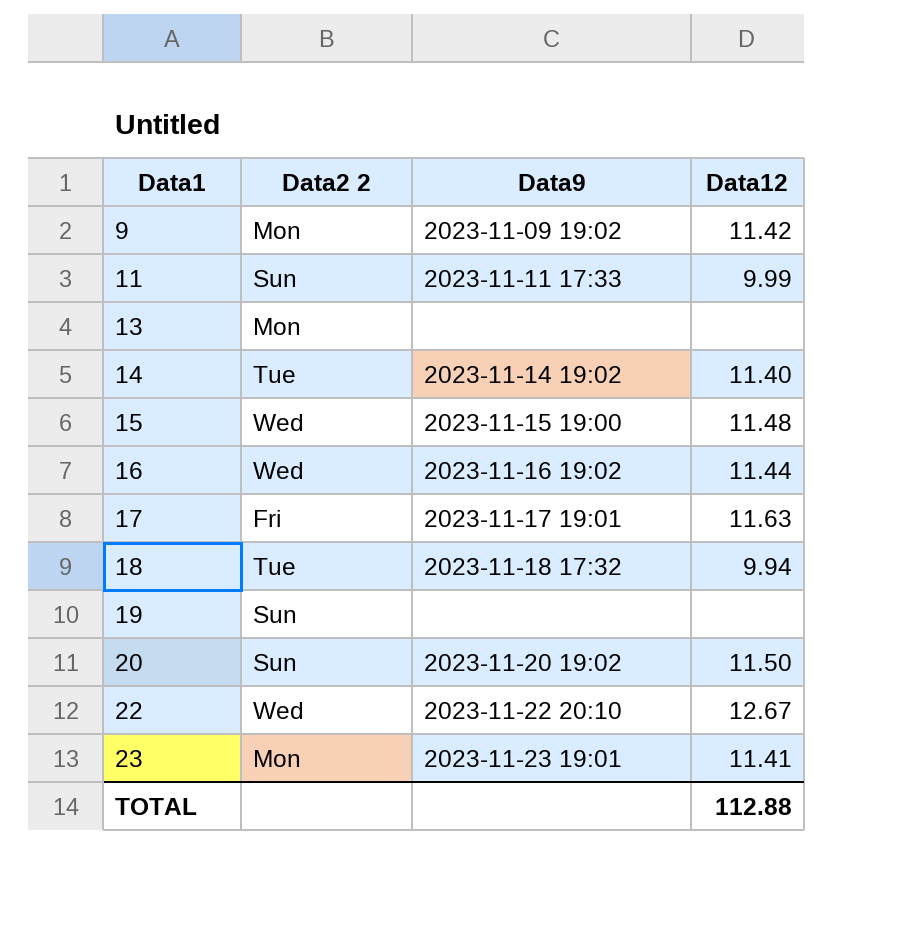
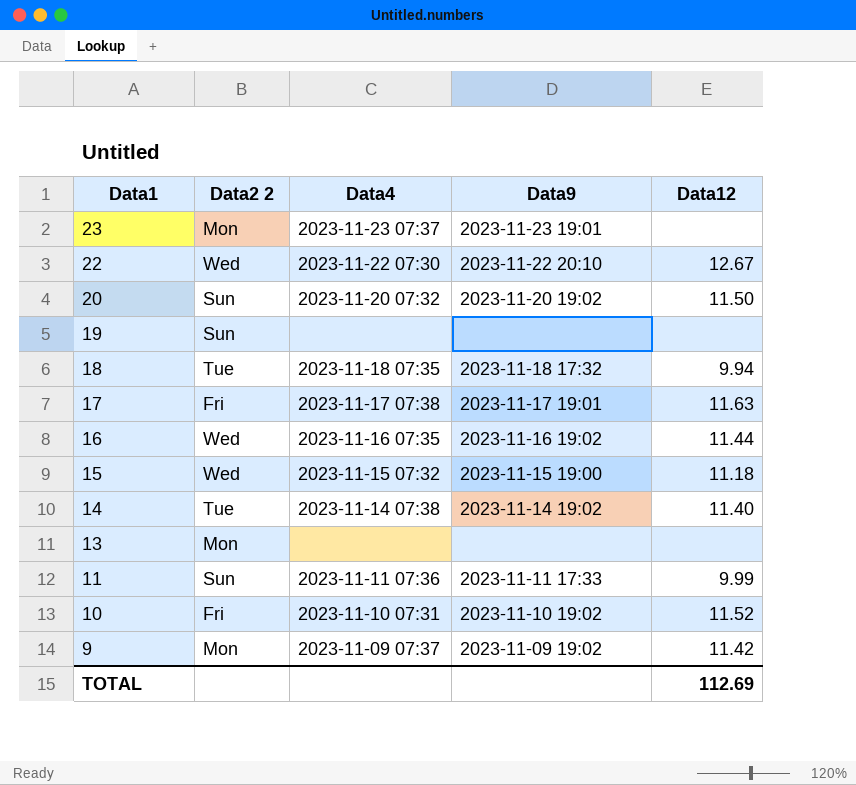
row order: Data1 ascending -> Data1 descending
column Data4 | position: none -> 3
23 | Data12: 11.41 -> none
15 | Data12: 11.48 -> 11.18
row 10: none -> Fri | 2023-11-10 07:31 | 2023-11-10 19:02 | 11.52
TOTAL | Data12: 112.88 -> 112.69

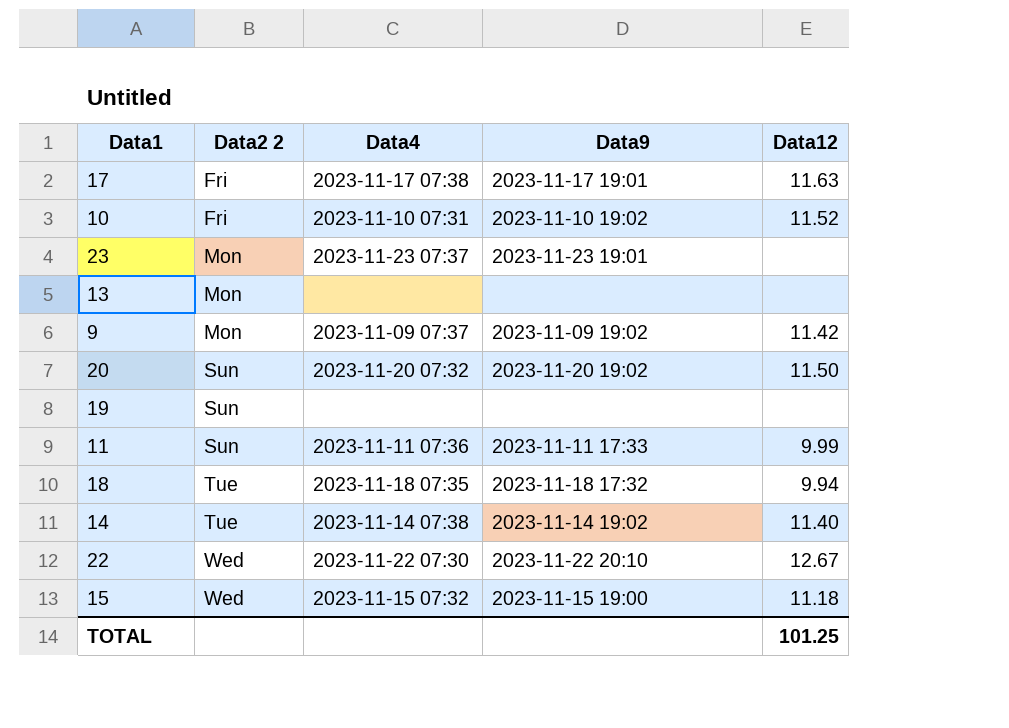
row order: Data1 descending -> Data2 2 ascending
row 16: Wed | 2023-11-16 07:35 | 2023-11-16 19:02 | 11.44 -> none
TOTAL | Data12: 112.69 -> 101.25

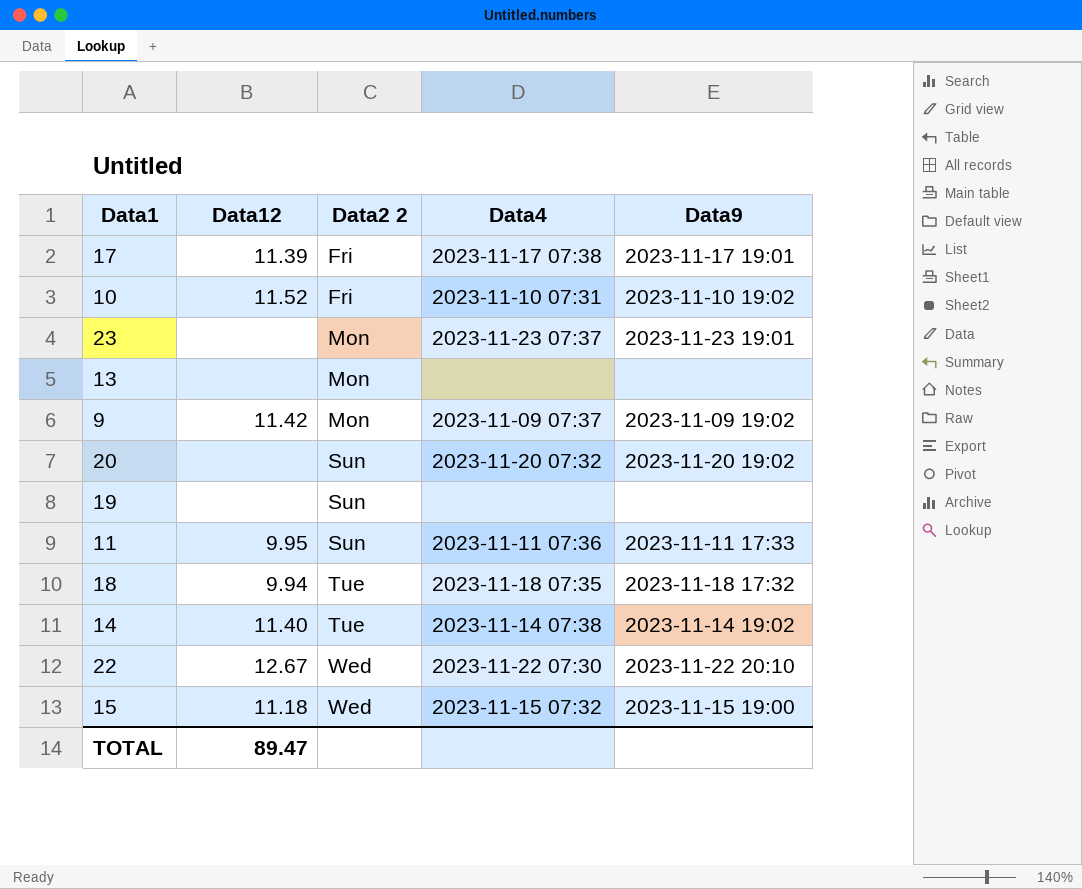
column Data12 | position: 5 -> 2
17 | Data12: 11.63 -> 11.39
20 | Data12: 11.50 -> none
11 | Data12: 9.99 -> 9.95
TOTAL | Data12: 101.25 -> 89.47

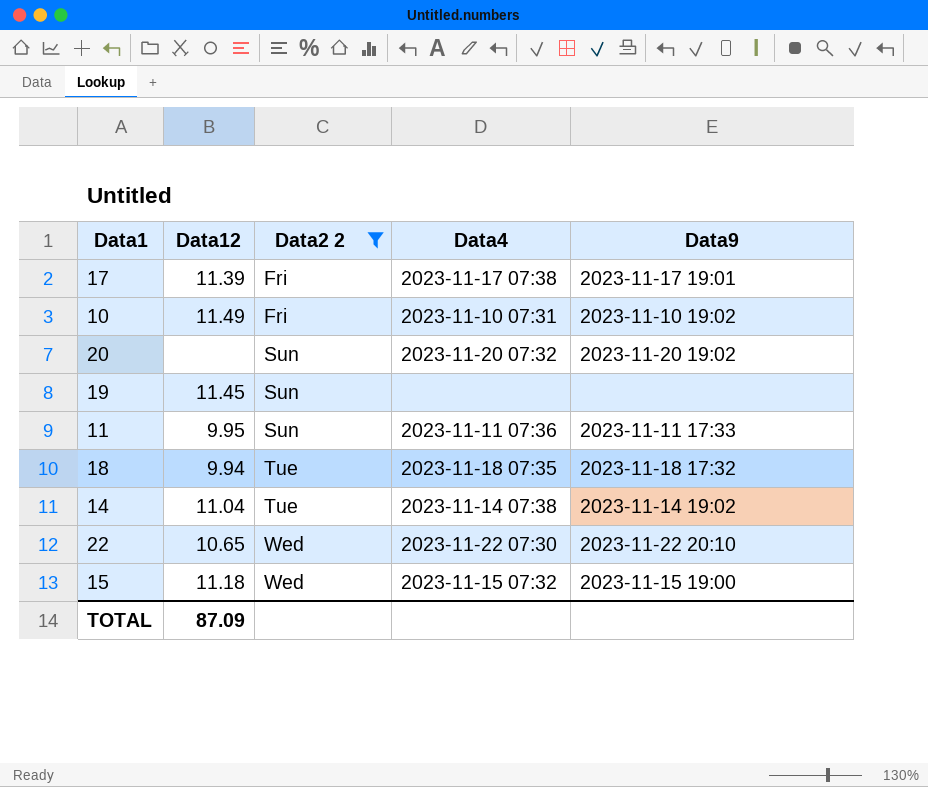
filter: none -> Data2 2 != Mon
10 | Data12: 11.52 -> 11.49
19 | Data12: none -> 11.45
14 | Data12: 11.40 -> 11.04
22 | Data12: 12.67 -> 10.65
TOTAL | Data12: 89.47 -> 87.09

